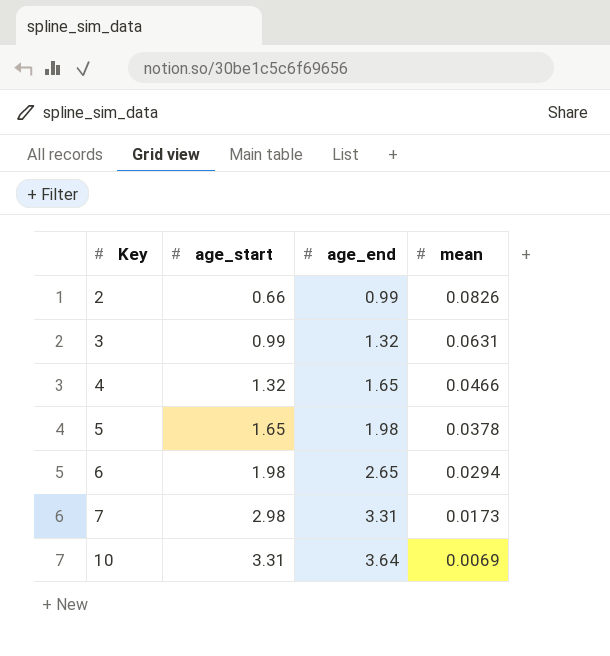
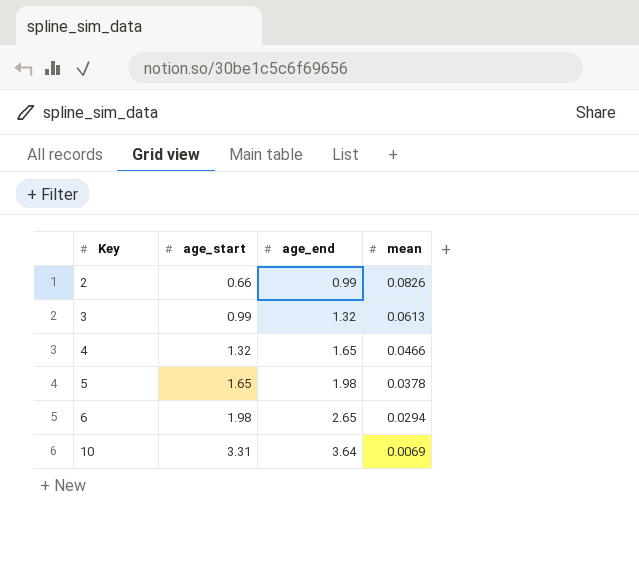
row 7: 2.98 | 3.31 | 0.0173 -> none
3 | mean: 0.0631 -> 0.0613

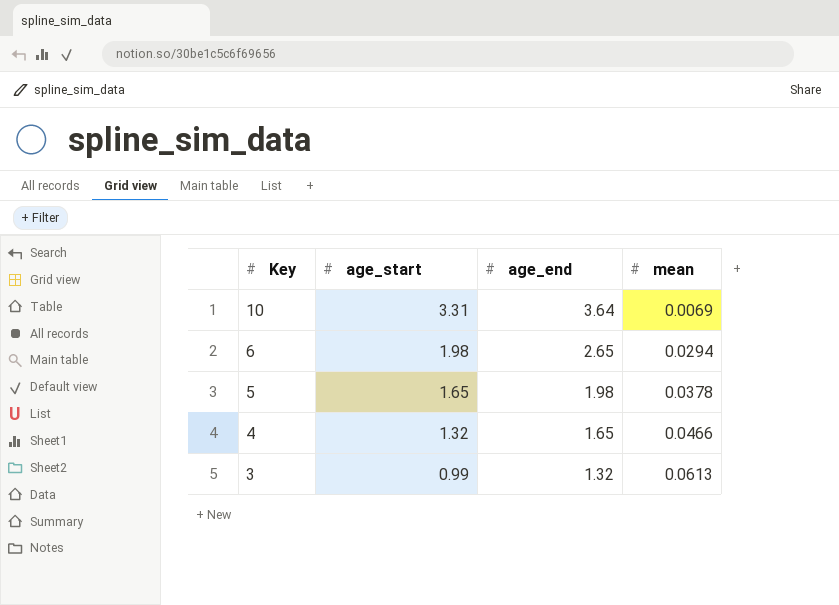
row order: Key ascending -> Key descending
row 2: 0.66 | 0.99 | 0.0826 -> none

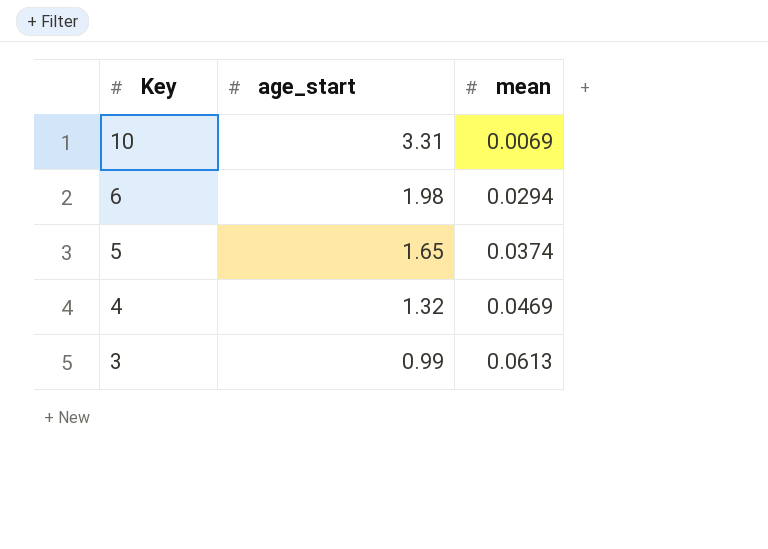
column age_end | position: 3 -> none
5 | mean: 0.0378 -> 0.0374
4 | mean: 0.0466 -> 0.0469

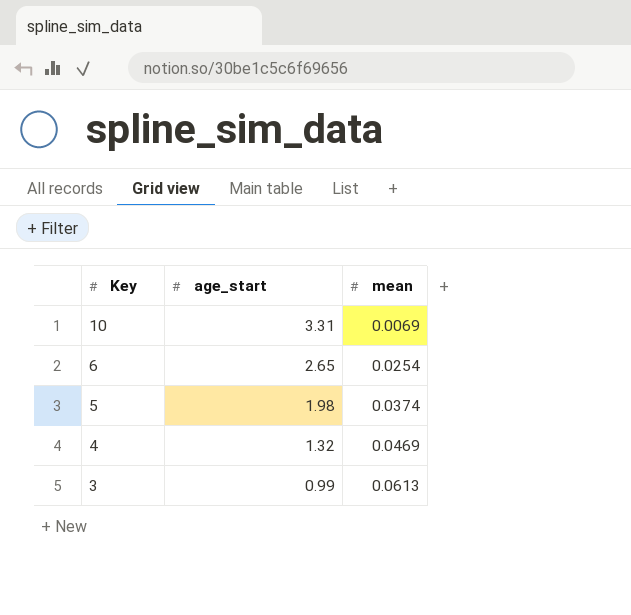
6 | age_start: 1.98 -> 2.65
6 | mean: 0.0294 -> 0.0254
5 | age_start: 1.65 -> 1.98

